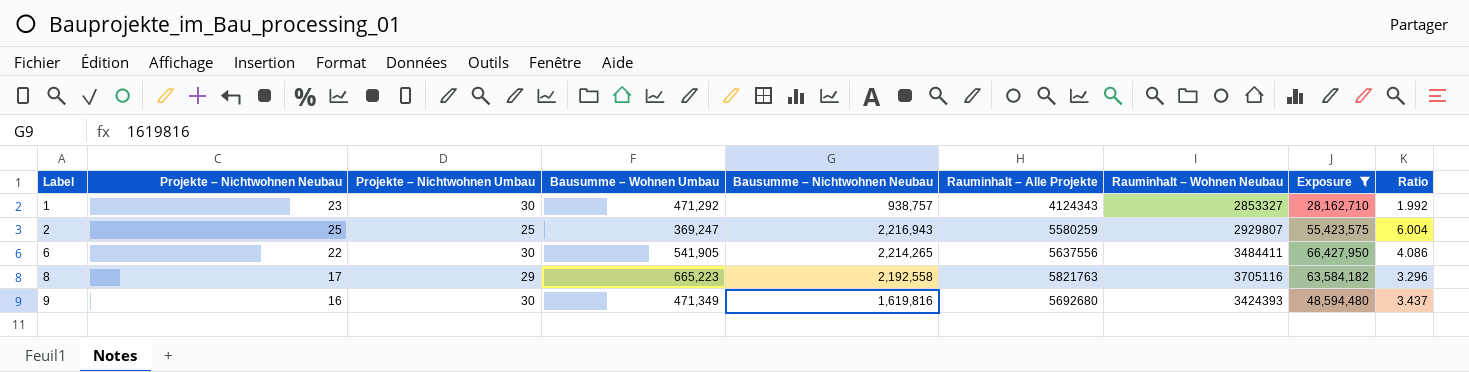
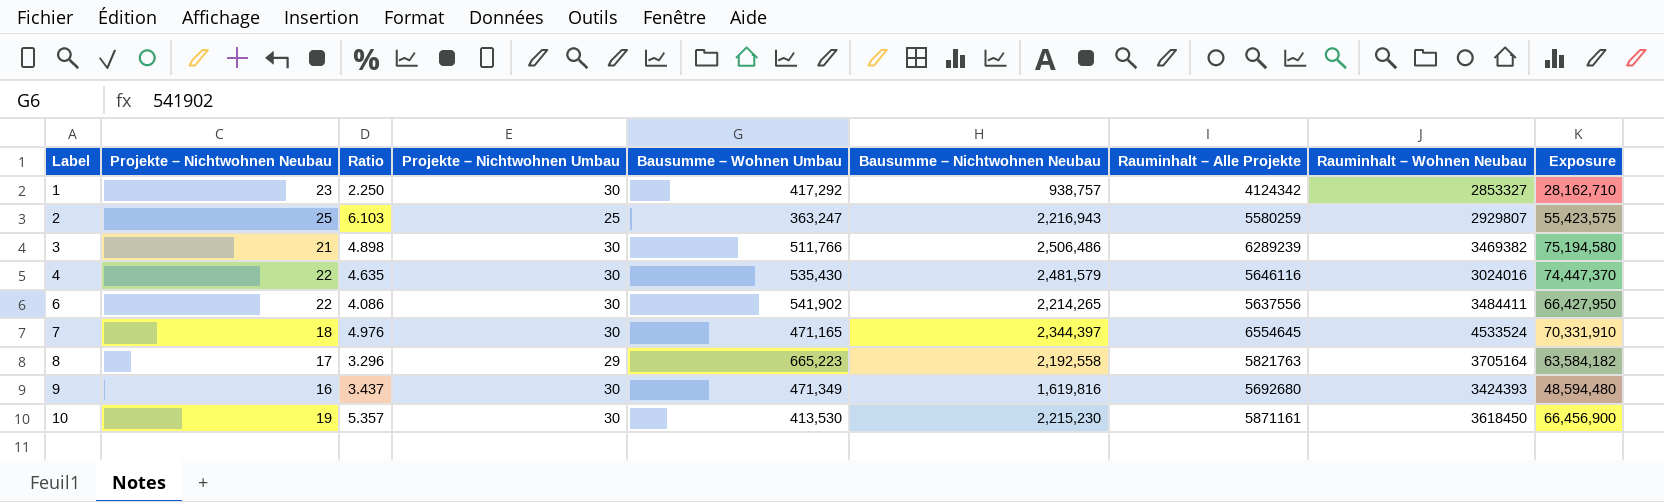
filter: Exposure <= 66,427,950 -> none
column Ratio | position: 9 -> 3
1 | Ratio: 1.992 -> 2.250
1 | Bausumme – Wohnen Umbau: 471,292 -> 417,292
1 | Rauminhalt – Alle Projekte: 4124343 -> 4124342
2 | Ratio: 6.004 -> 6.103
2 | Bausumme – Wohnen Umbau: 369,247 -> 363,247
6 | Bausumme – Wohnen Umbau: 541,905 -> 541,902
8 | Rauminhalt – Wohnen Neubau: 3705116 -> 3705164

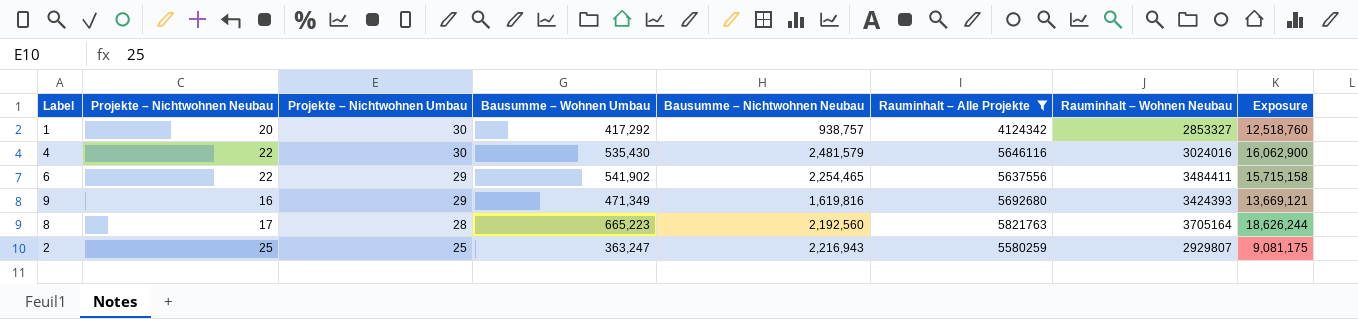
filter: none -> Rauminhalt – Alle Projekte <= 5821763
row order: Label ascending -> Projekte – Nichtwohnen Umbau descending
column Ratio | formula: [Bausumme – Nichtwohnen Neubau] / [Bausumme – Wohnen Umbau] -> none
column Exposure | formula: [Projekte – Nichtwohnen Umbau] * [Bausumme – Nichtwohnen Neubau] -> [Projekte – Nichtwohnen Umbau] * [Bausumme – Wohnen Umbau]
1 | Projekte – Nichtwohnen Neubau: 23 -> 20
6 | Projekte – Nichtwohnen Umbau: 30 -> 29
6 | Bausumme – Nichtwohnen Neubau: 2,214,265 -> 2,254,465
9 | Projekte – Nichtwohnen Umbau: 30 -> 29
8 | Projekte – Nichtwohnen Umbau: 29 -> 28
8 | Bausumme – Nichtwohnen Neubau: 2,192,558 -> 2,192,560

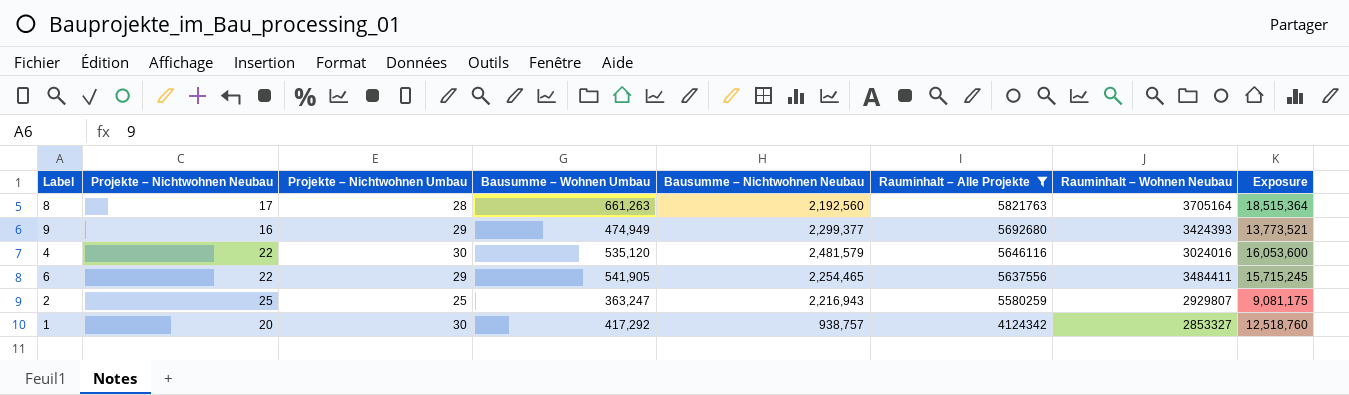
row order: Projekte – Nichtwohnen Umbau descending -> Rauminhalt – Alle Projekte descending
8 | Bausumme – Wohnen Umbau: 665,223 -> 661,263
8 | Exposure: 18,626,244 -> 18,515,364
9 | Bausumme – Wohnen Umbau: 471,349 -> 474,949
9 | Bausumme – Nichtwohnen Neubau: 1,619,816 -> 2,299,377
9 | Exposure: 13,669,121 -> 13,773,521
4 | Bausumme – Wohnen Umbau: 535,430 -> 535,120
4 | Exposure: 16,062,900 -> 16,053,600
6 | Bausumme – Wohnen Umbau: 541,902 -> 541,905
6 | Exposure: 15,715,158 -> 15,715,245

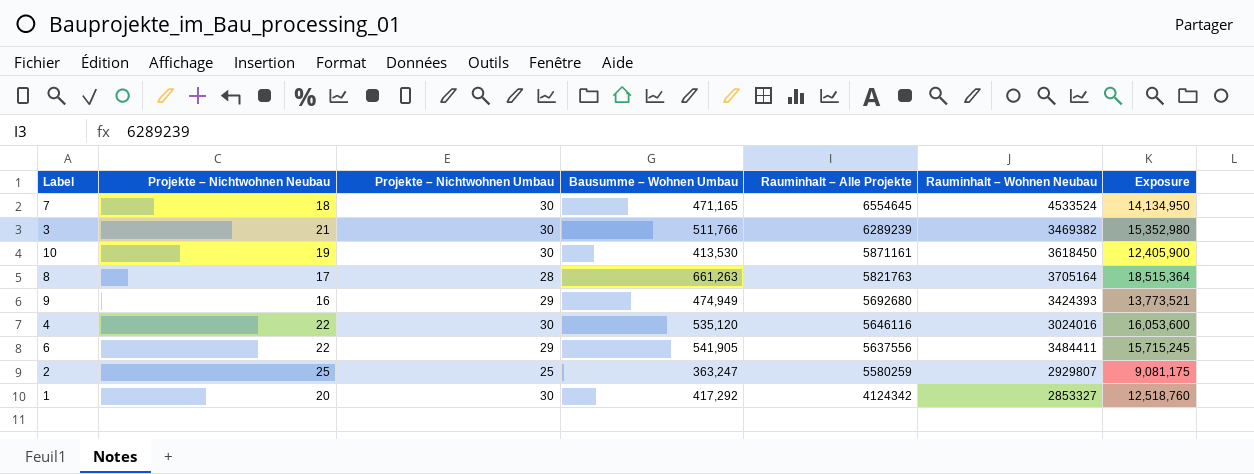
filter: Rauminhalt – Alle Projekte <= 5821763 -> none
column Bausumme – Nichtwohnen Neubau | position: 5 -> none

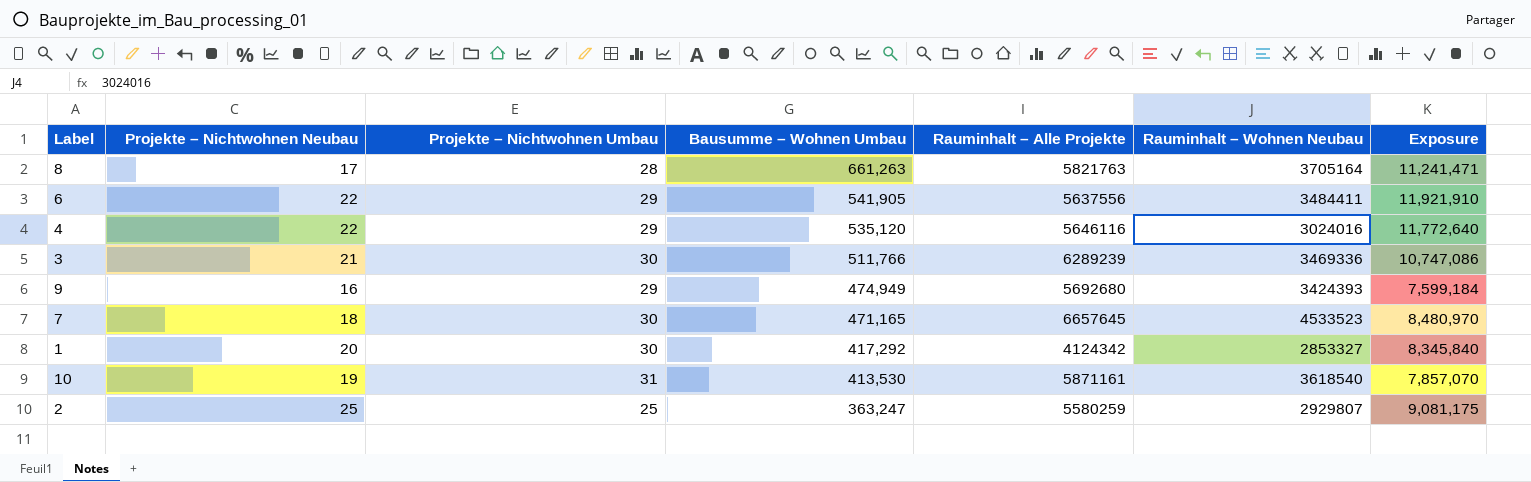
row order: Rauminhalt – Alle Projekte descending -> Bausumme – Wohnen Umbau descending
column Exposure | formula: [Projekte – Nichtwohnen Umbau] * [Bausumme – Wohnen Umbau] -> [Projekte – Nichtwohnen Neubau] * [Bausumme – Wohnen Umbau]
4 | Projekte – Nichtwohnen Umbau: 30 -> 29
3 | Rauminhalt – Wohnen Neubau: 3469382 -> 3469336
7 | Rauminhalt – Alle Projekte: 6554645 -> 6657645
7 | Rauminhalt – Wohnen Neubau: 4533524 -> 4533523
10 | Projekte – Nichtwohnen Umbau: 30 -> 31
10 | Rauminhalt – Wohnen Neubau: 3618450 -> 3618540

